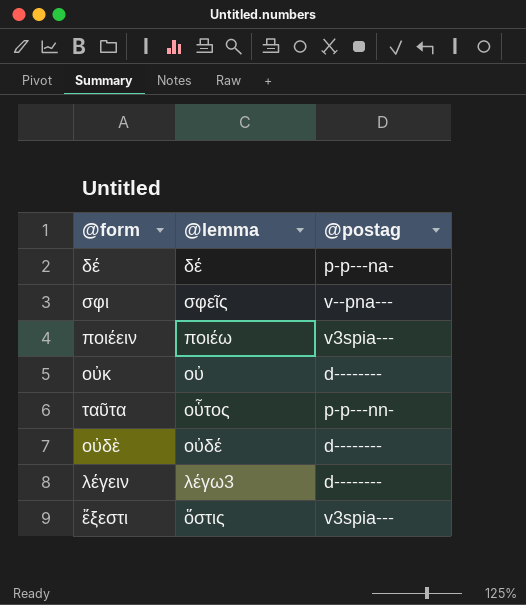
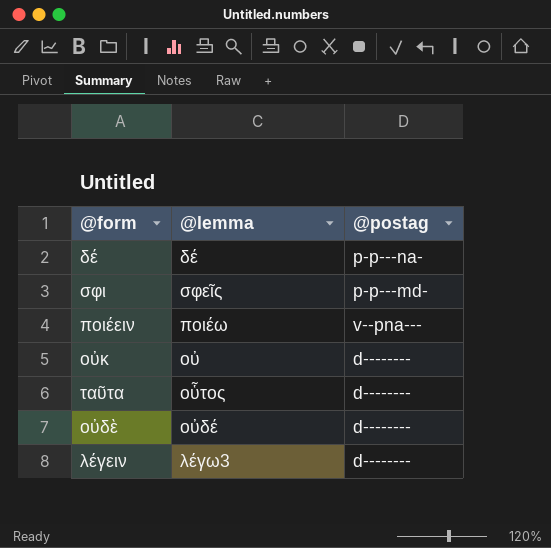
row ἔξεστι: ὅστις | v3spia--- -> none
σφι | @postag: v--pna--- -> p-p---md-
ποιέειν | @postag: v3spia--- -> v--pna---
ταῦτα | @postag: p-p---nn- -> d--------

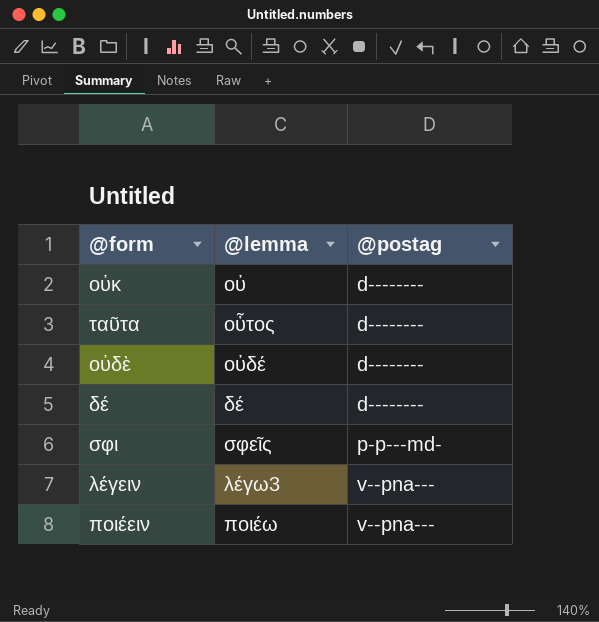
row order: none -> @postag ascending
δέ | @postag: p-p---na- -> d--------
λέγειν | @postag: d-------- -> v--pna---

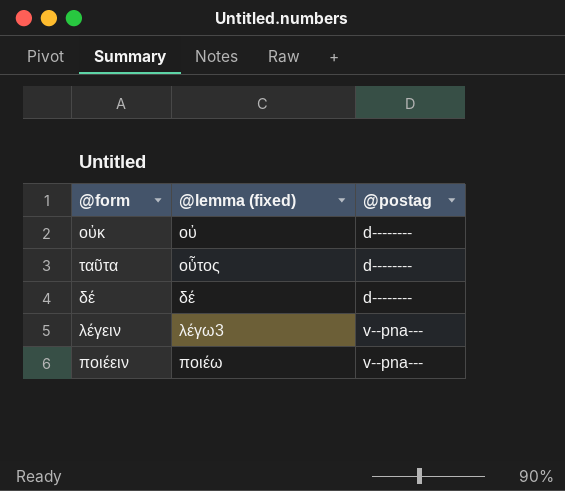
column name: @lemma -> @lemma (fixed)
row οὐδὲ: οὐδέ | d-------- -> none
row σφι: σφεῖς | p-p---md- -> none

